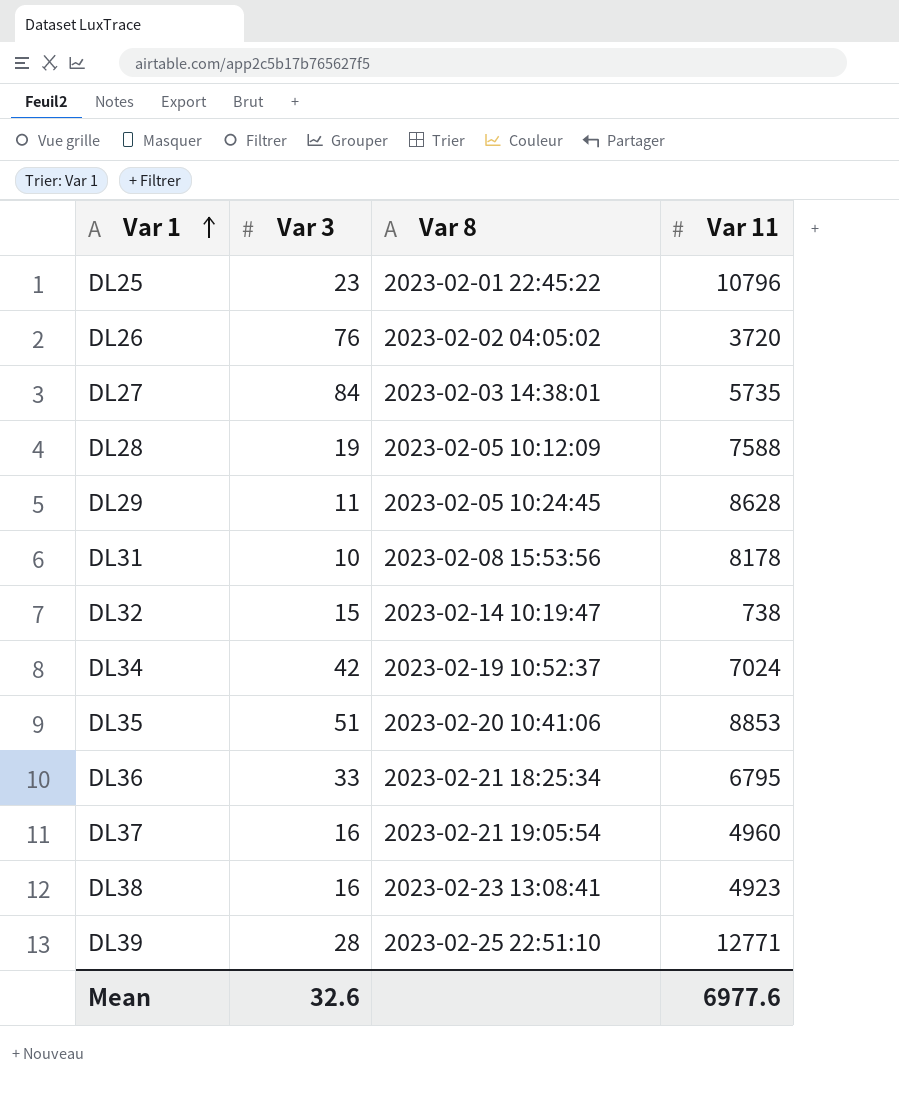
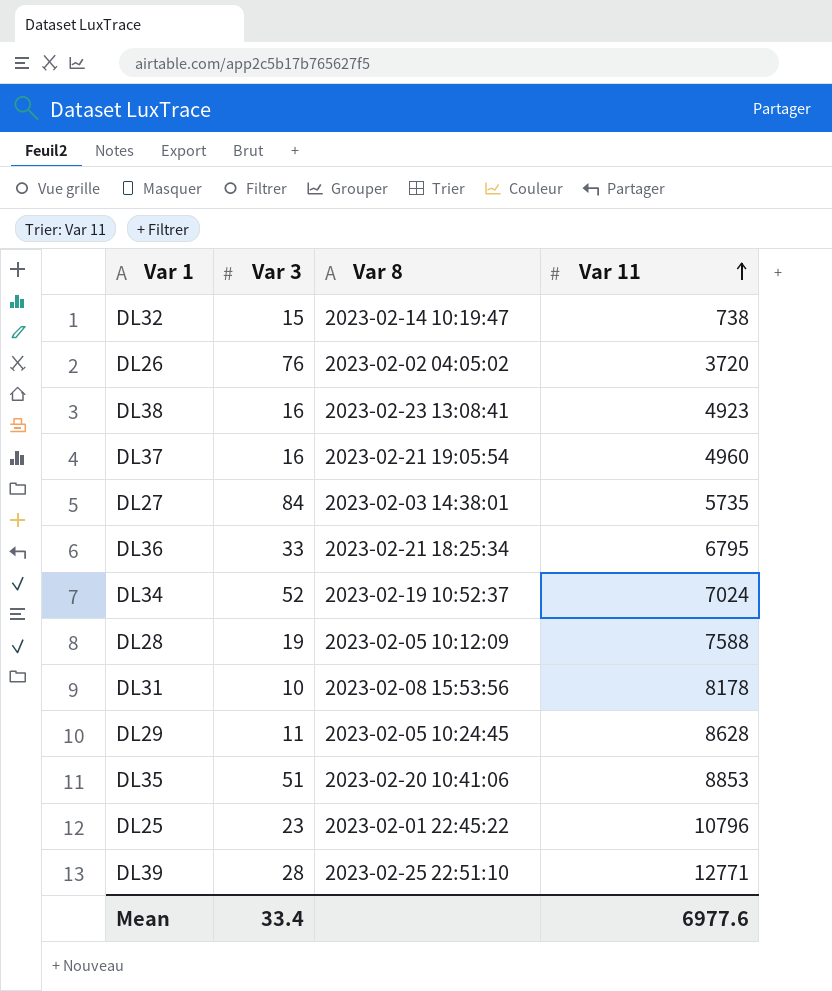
row order: Var 1 ascending -> Var 11 ascending
DL34 | Var 3: 42 -> 52
Mean | Var 3: 32.6 -> 33.4

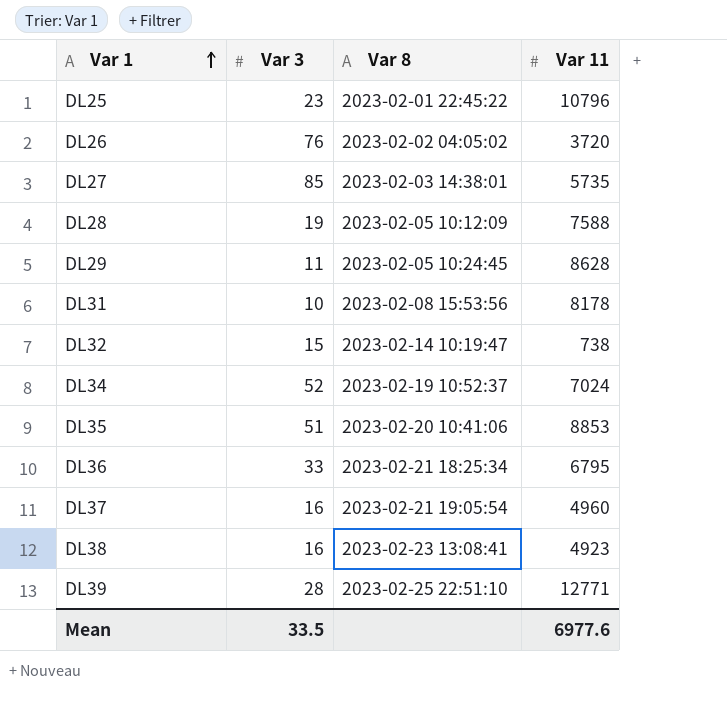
row order: Var 11 ascending -> Var 1 ascending
DL27 | Var 3: 84 -> 85
Mean | Var 3: 33.4 -> 33.5

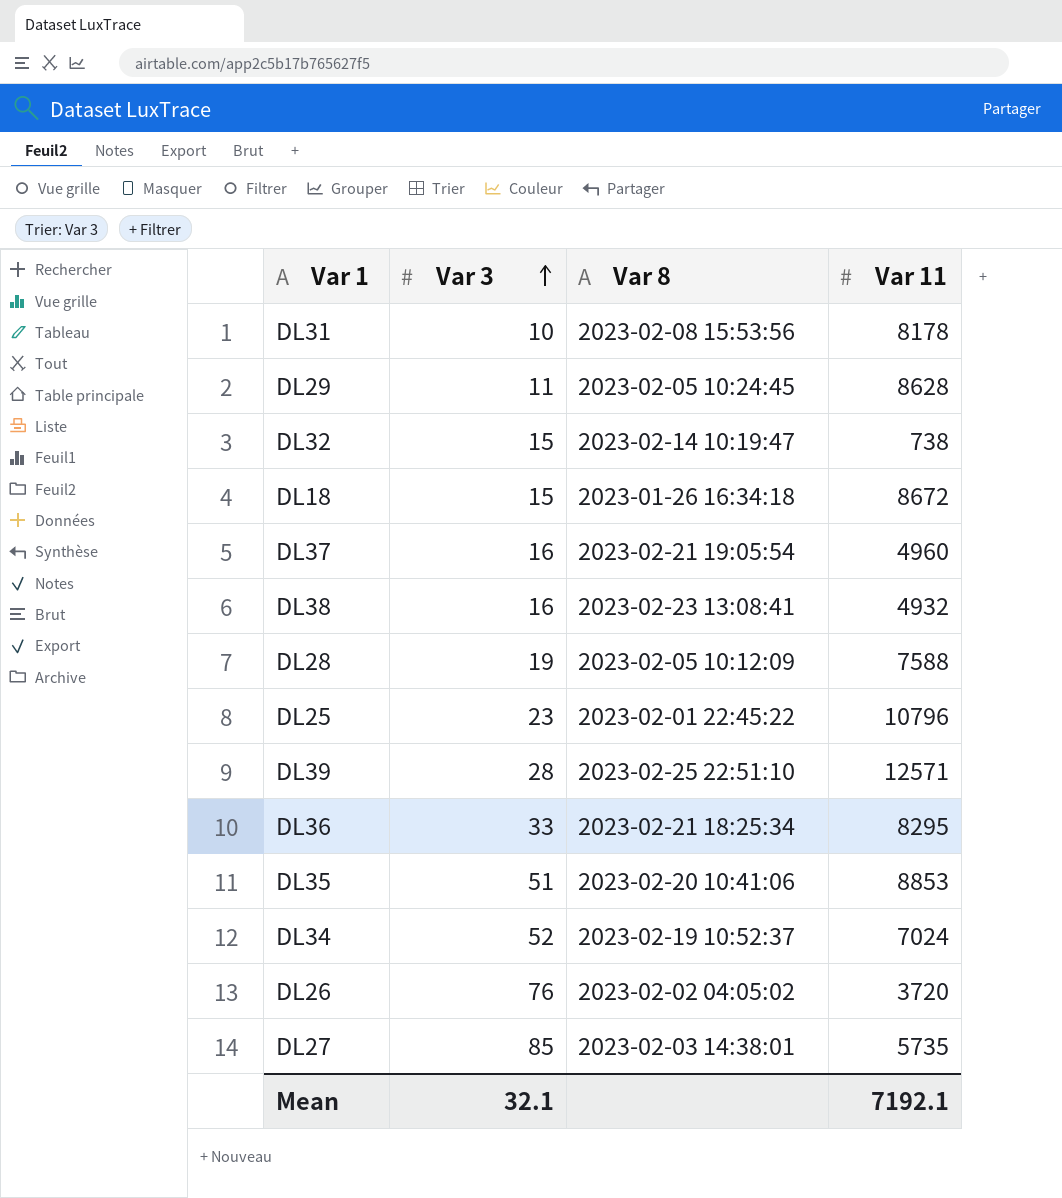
row order: Var 1 ascending -> Var 3 ascending
row DL18: none -> 15 | 2023-01-26 16:34:18 | 8672
DL38 | Var 11: 4923 -> 4932
DL39 | Var 11: 12771 -> 12571
DL36 | Var 11: 6795 -> 8295
Mean | Var 3: 33.5 -> 32.1
Mean | Var 11: 6977.6 -> 7192.1

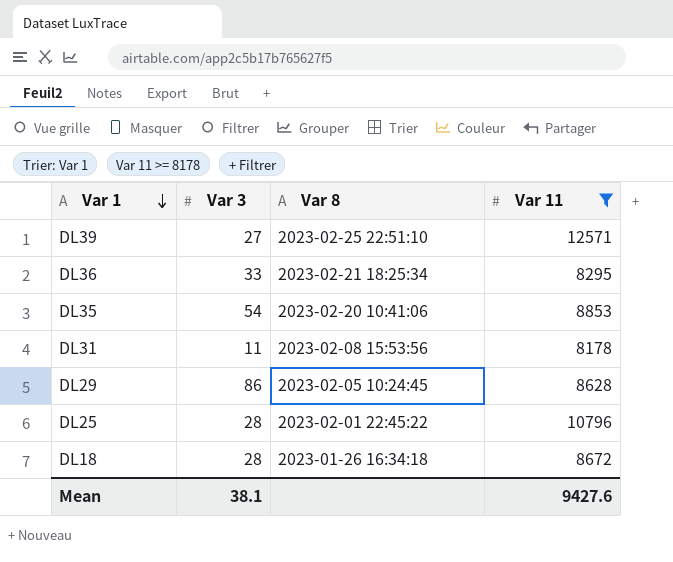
filter: none -> Var 11 >= 8178
row order: Var 3 ascending -> Var 1 descending
DL39 | Var 3: 28 -> 27
DL35 | Var 3: 51 -> 54
DL31 | Var 3: 10 -> 11
DL29 | Var 3: 11 -> 86
DL25 | Var 3: 23 -> 28
DL18 | Var 3: 15 -> 28
Mean | Var 3: 32.1 -> 38.1
Mean | Var 11: 7192.1 -> 9427.6

